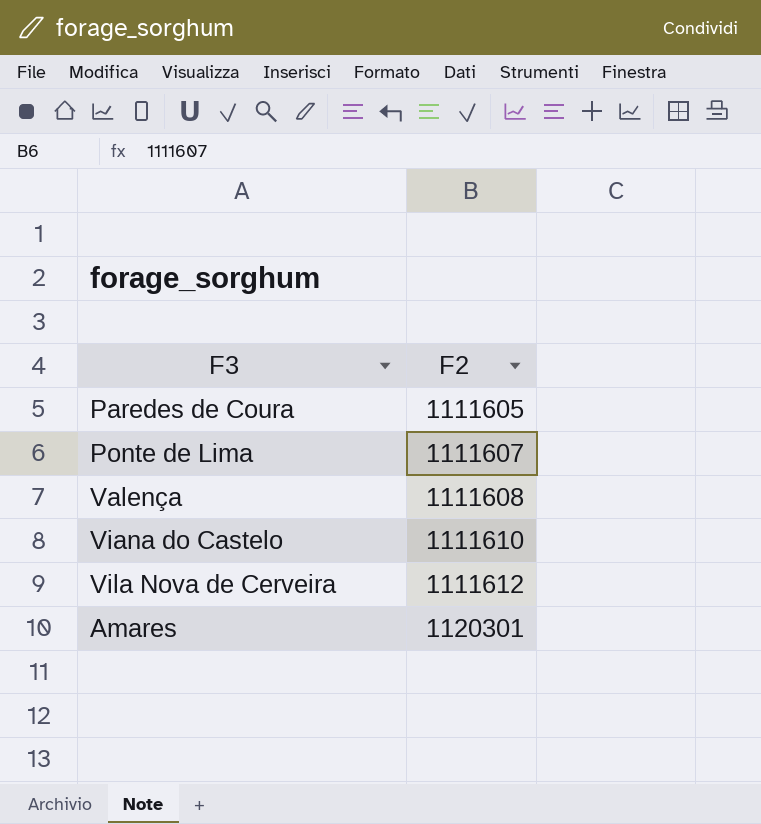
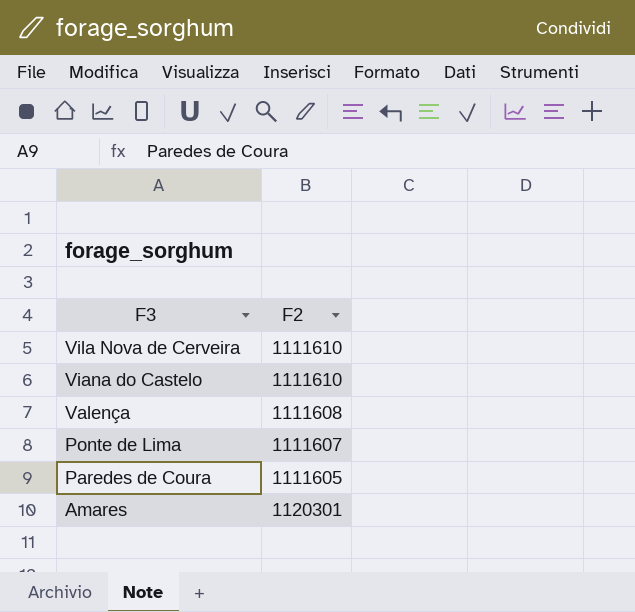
row order: F2 ascending -> F3 descending
Vila Nova de Cerveira | F2: 1111612 -> 1111610

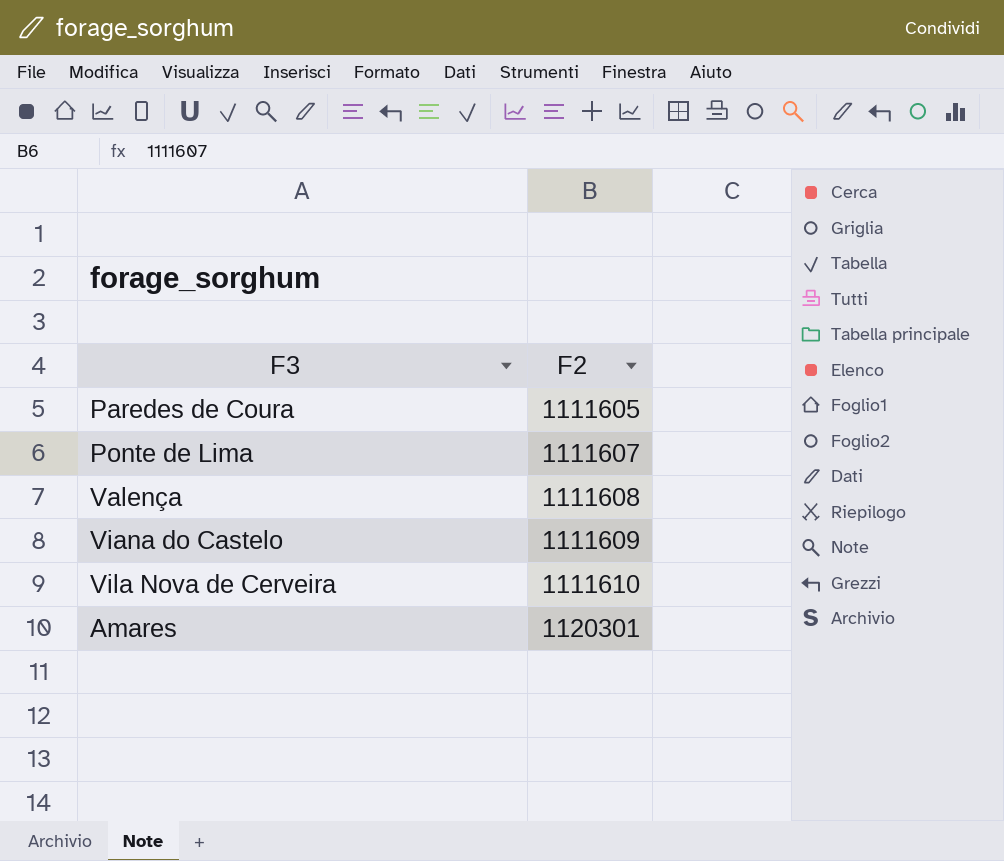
row order: F3 descending -> F2 ascending
Viana do Castelo | F2: 1111610 -> 1111609

